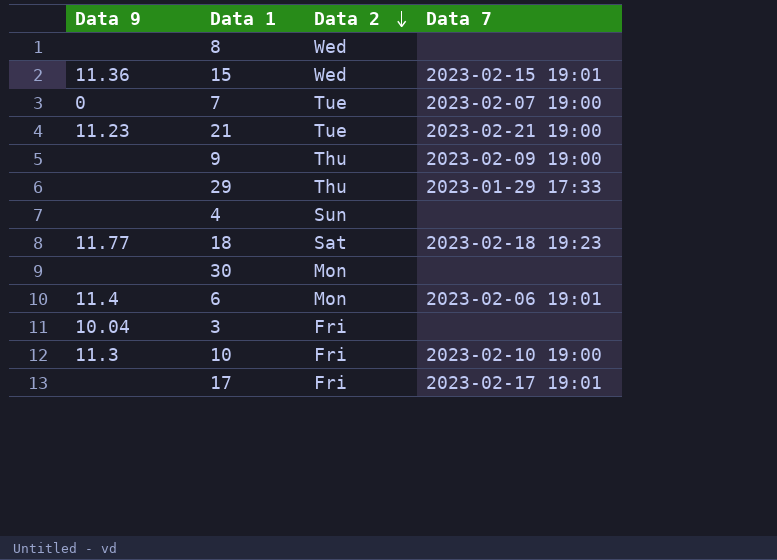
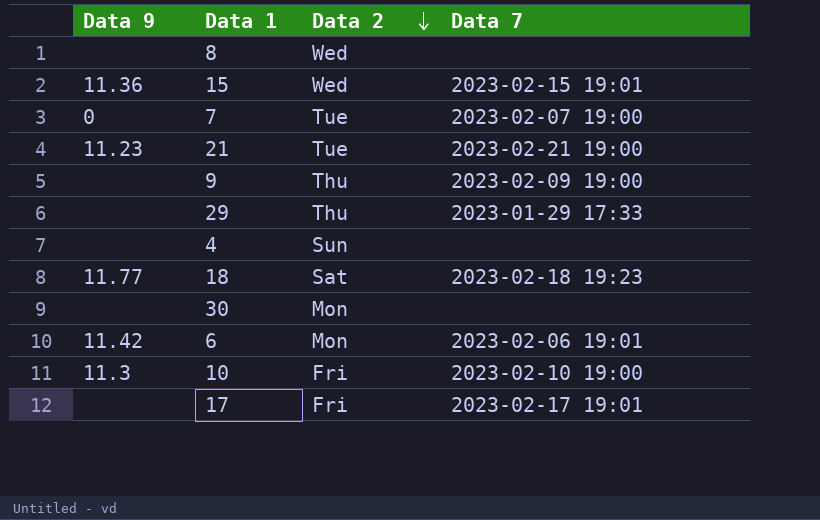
row 3: 10.04 | Fri | none -> none
6 | Data 9: 11.4 -> 11.42

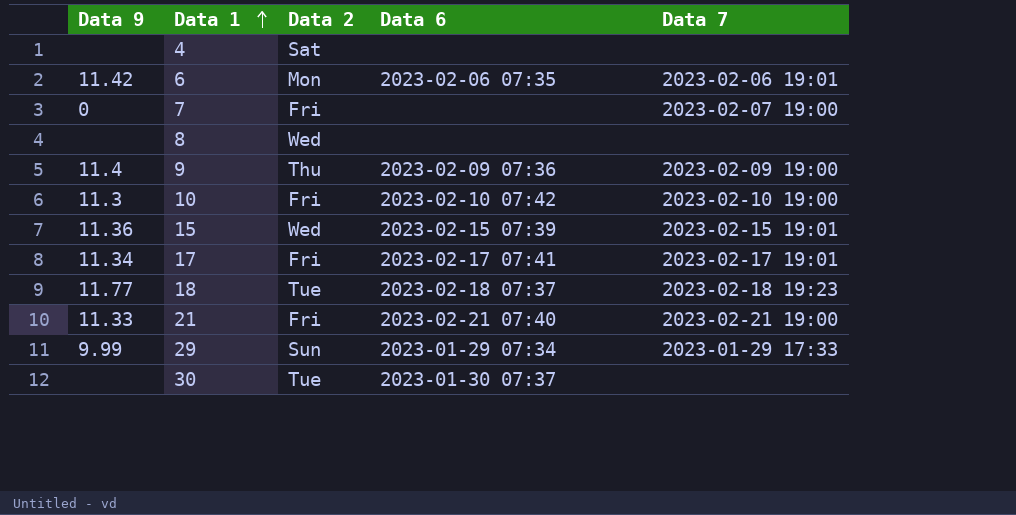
row order: Data 2 descending -> Data 1 ascending
column Data 6 | position: none -> 4
4 | Data 2: Sun -> Sat
7 | Data 2: Tue -> Fri
9 | Data 9: none -> 11.4
17 | Data 9: none -> 11.34
18 | Data 2: Sat -> Tue
21 | Data 9: 11.23 -> 11.33
21 | Data 2: Tue -> Fri
29 | Data 9: none -> 9.99
29 | Data 2: Thu -> Sun
30 | Data 2: Mon -> Tue

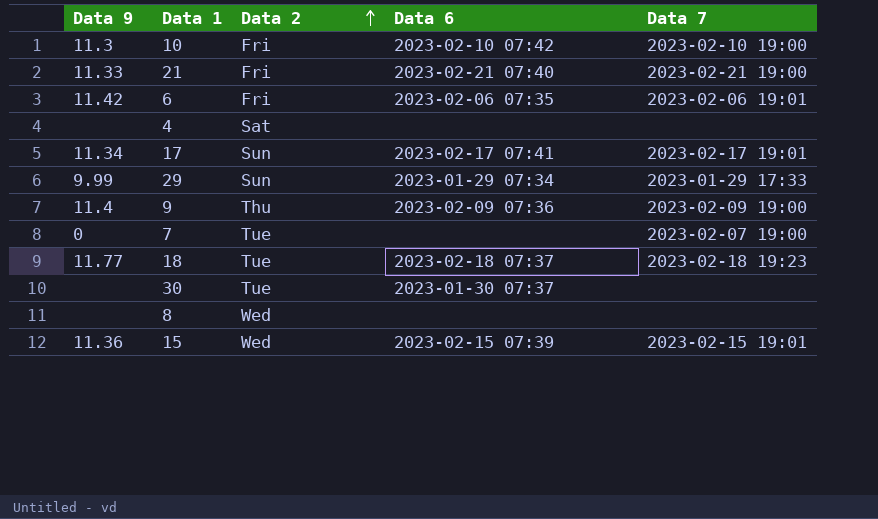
row order: Data 1 ascending -> Data 2 ascending
6 | Data 2: Mon -> Fri
17 | Data 2: Fri -> Sun
7 | Data 2: Fri -> Tue

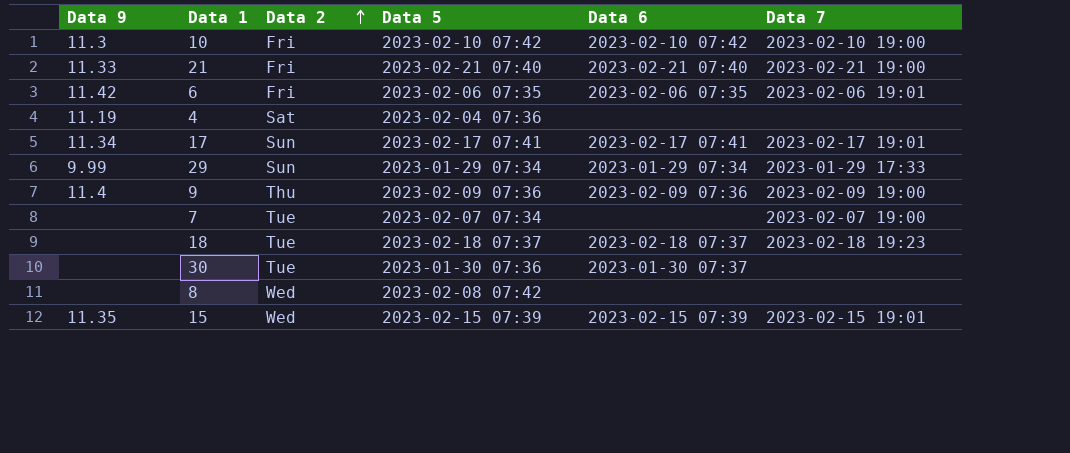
column Data 5 | position: none -> 4
4 | Data 9: none -> 11.19
7 | Data 9: 0 -> none
18 | Data 9: 11.77 -> none
15 | Data 9: 11.36 -> 11.35

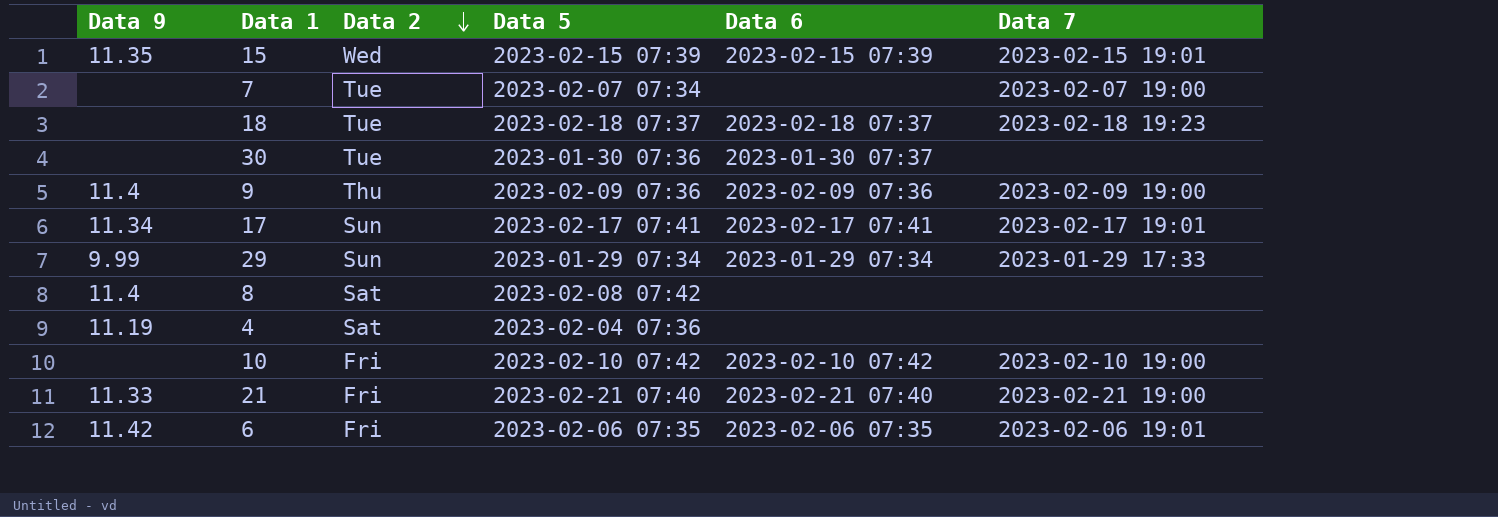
row order: Data 2 ascending -> Data 2 descending
8 | Data 9: none -> 11.4
8 | Data 2: Wed -> Sat
10 | Data 9: 11.3 -> none

